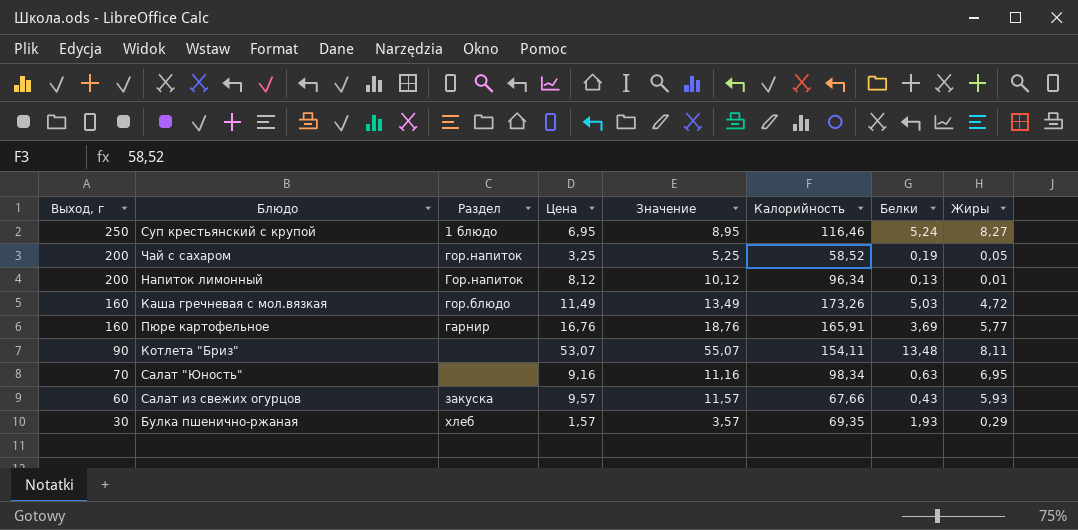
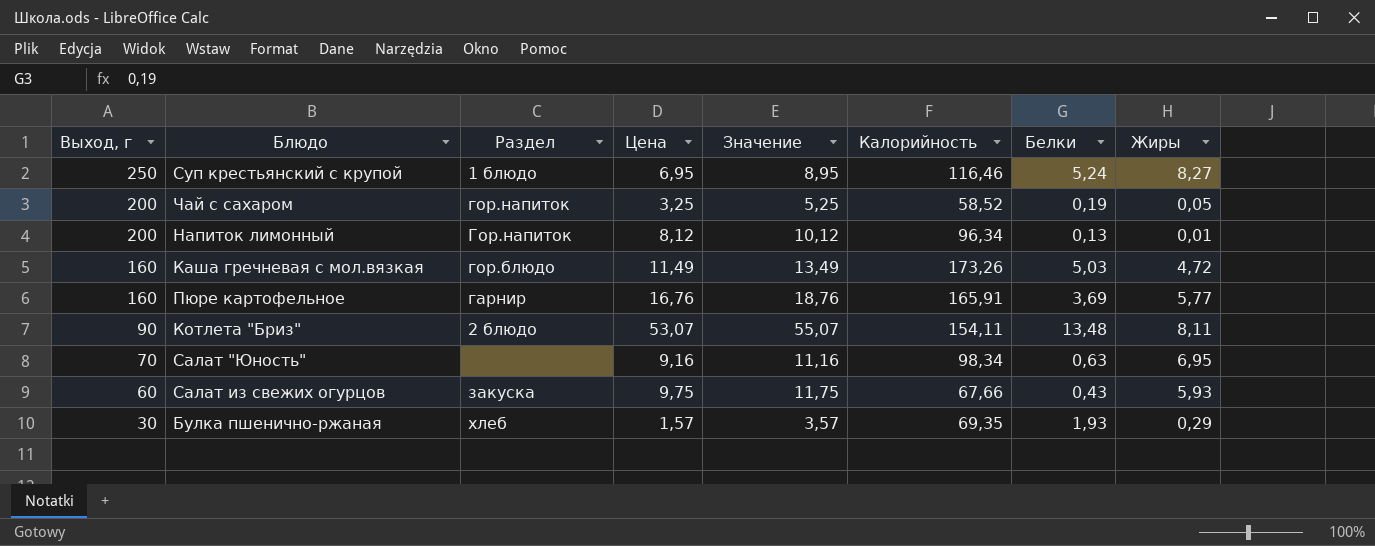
Котлета "Бриз" | Раздел: none -> 2 блюдо
Салат из свежих огурцов | Цена: 9,57 -> 9,75
Салат из свежих огурцов | Значение: 11,57 -> 11,75

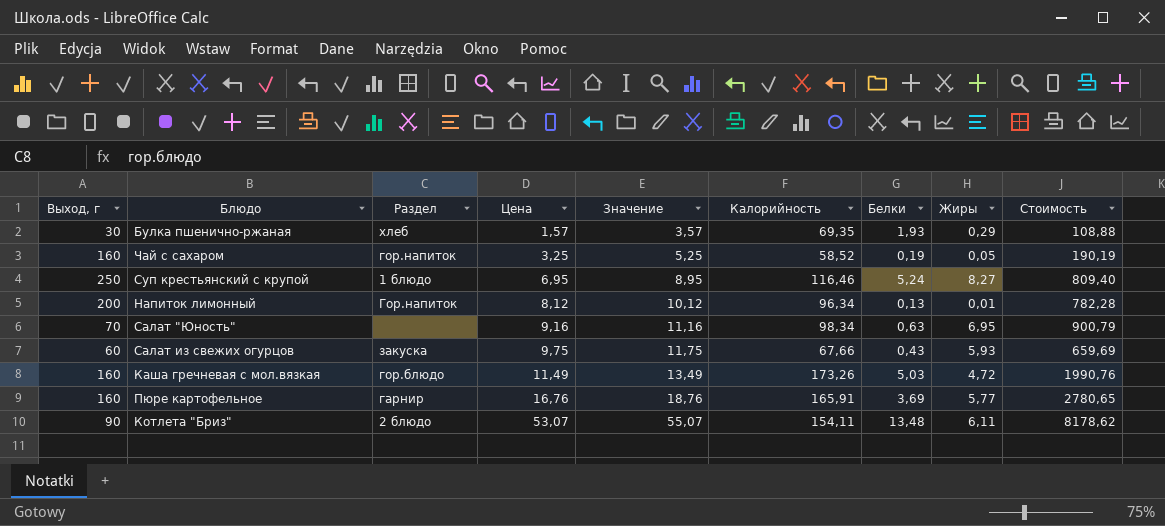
row order: Выход, г descending -> Цена ascending
column Стоимость | formula: none -> [Цена] * [Калорийность]
Чай с сахаром | Выход, г: 200 -> 160
Котлета "Бриз" | Жиры: 8,11 -> 6,11

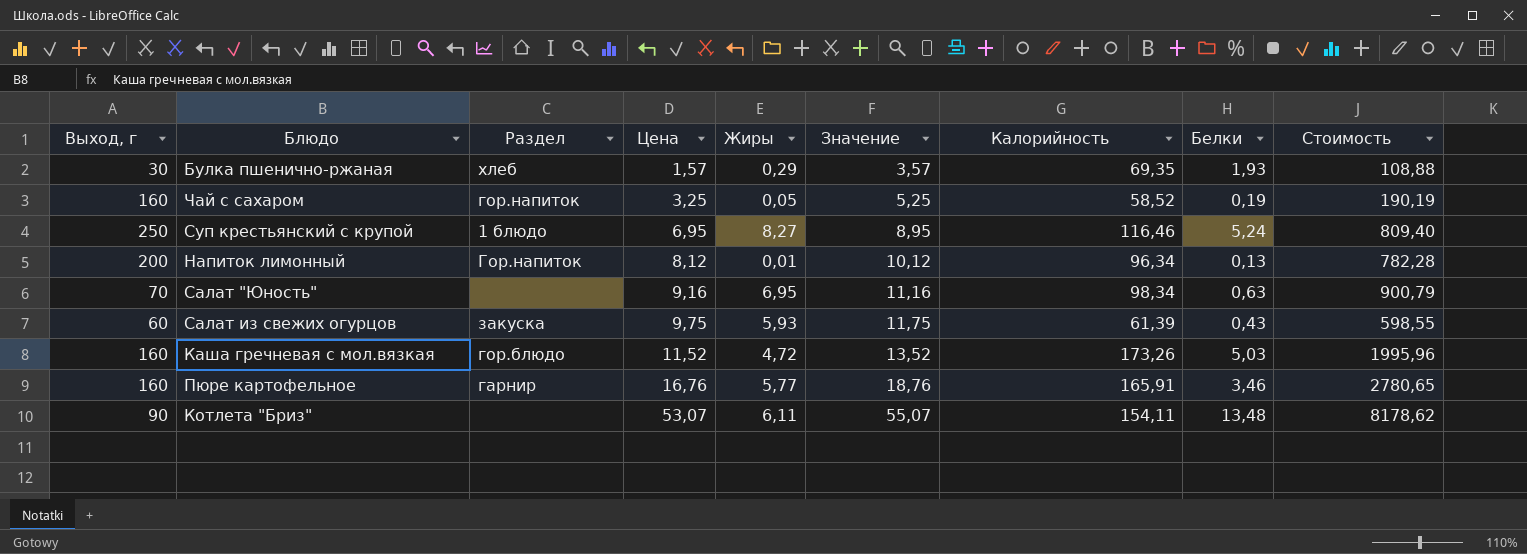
column Жиры | position: 8 -> 5
Салат из свежих огурцов | Калорийность: 67,66 -> 61,39
Салат из свежих огурцов | Стоимость: 659,69 -> 598,55
Каша гречневая с мол.вязкая | Цена: 11,49 -> 11,52
Каша гречневая с мол.вязкая | Значение: 13,49 -> 13,52
Каша гречневая с мол.вязкая | Стоимость: 1990,76 -> 1995,96
Пюре картофельное | Белки: 3,69 -> 3,46
Котлета "Бриз" | Раздел: 2 блюдо -> none

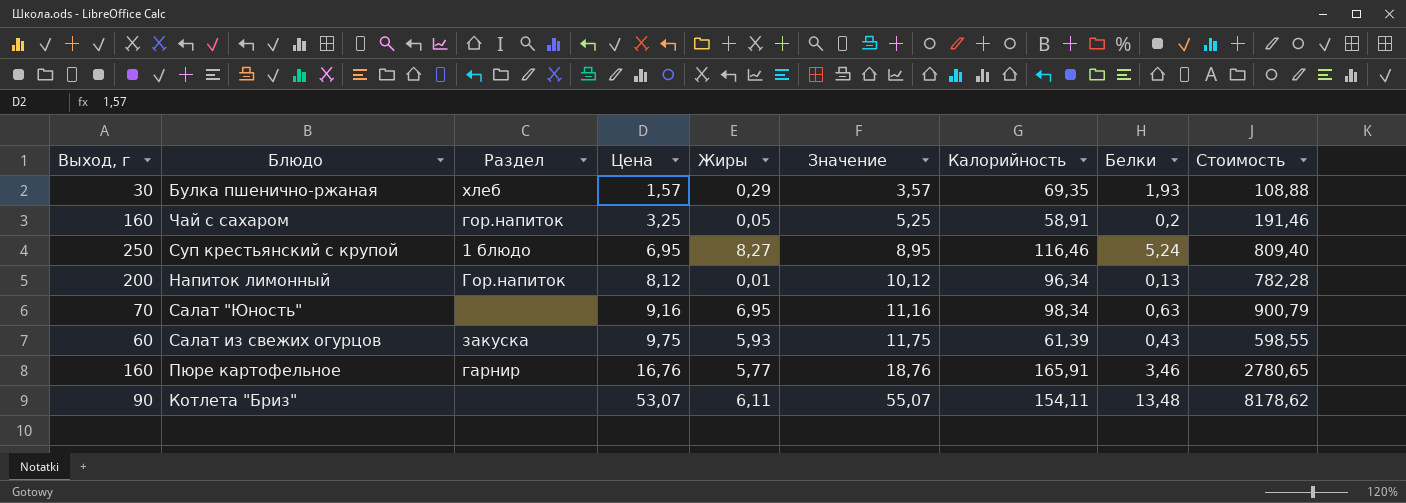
row Каша гречневая с мол.вязкая: 160 | гор.блюдо | 11,52 | 4,72 | 13,52 | 173,26 | 5,03 | 1995,96 -> none
Чай с сахаром | Калорийность: 58,52 -> 58,91
Чай с сахаром | Белки: 0,19 -> 0,2
Чай с сахаром | Стоимость: 190,19 -> 191,46

